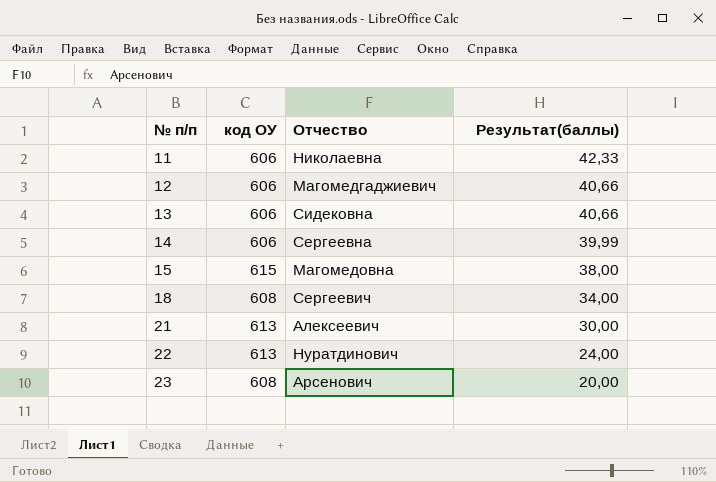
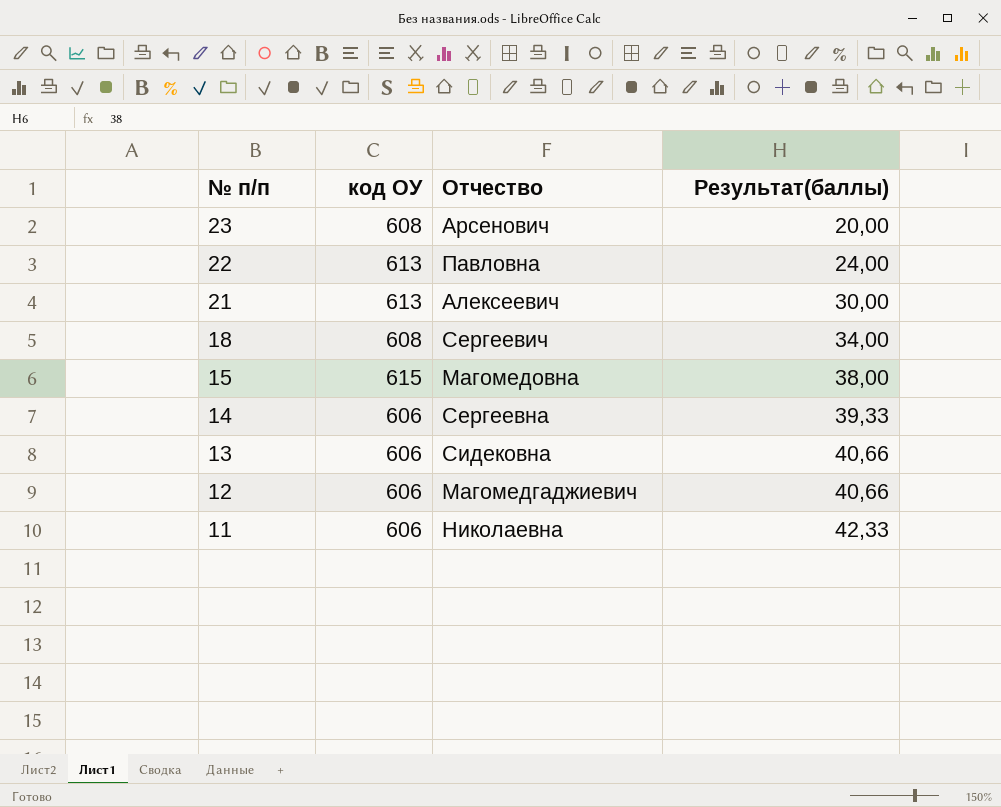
row order: № п/п ascending -> № п/п descending
22 | Отчество: Нуратдинович -> Павловна
14 | Результат(баллы): 39,99 -> 39,33

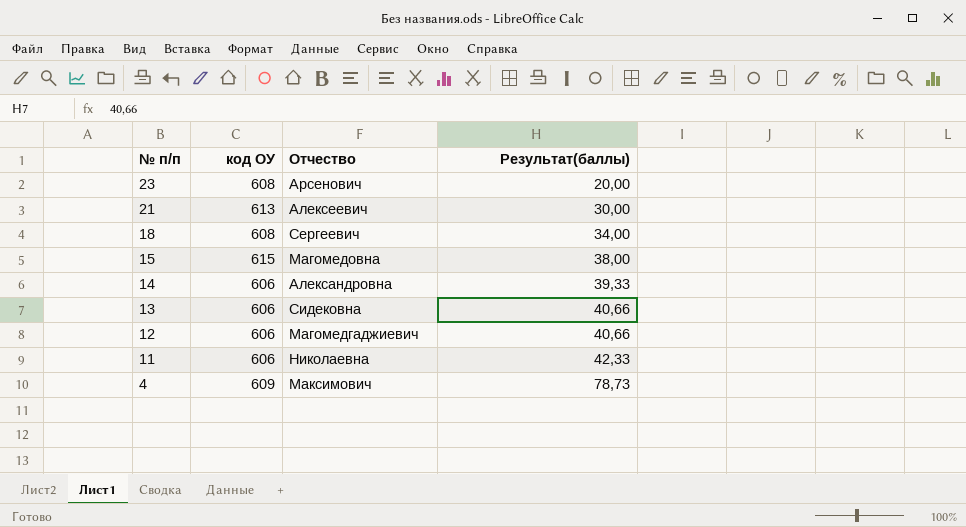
row 22: 613 | Павловна | 24,00 -> none
14 | Отчество: Сергеевна -> Александровна
row 4: none -> 609 | Максимович | 78,73

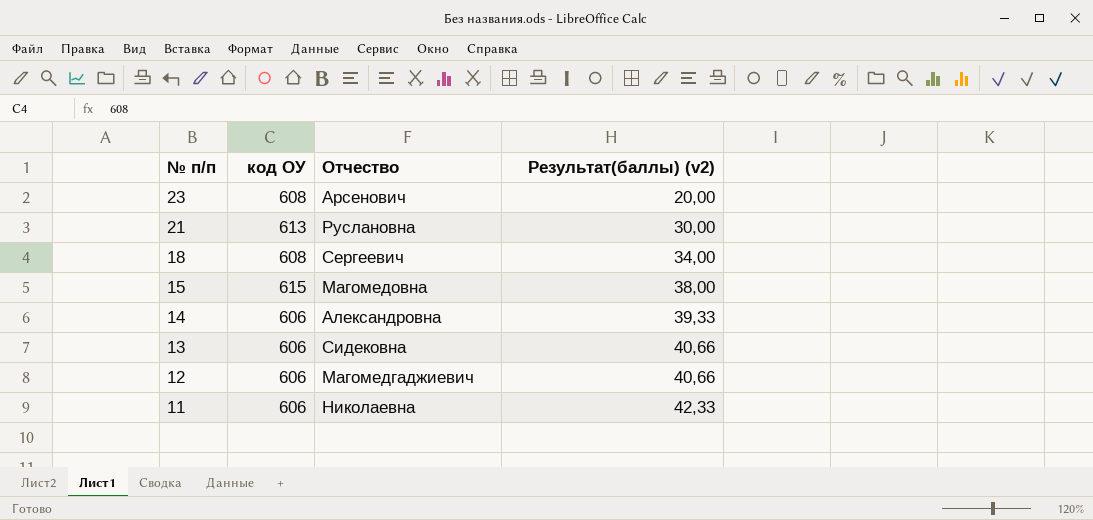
column name: Результат(баллы) -> Результат(баллы) (v2)
row 4: 609 | Максимович | 78,73 -> none
21 | Отчество: Алексеевич -> Руслановна

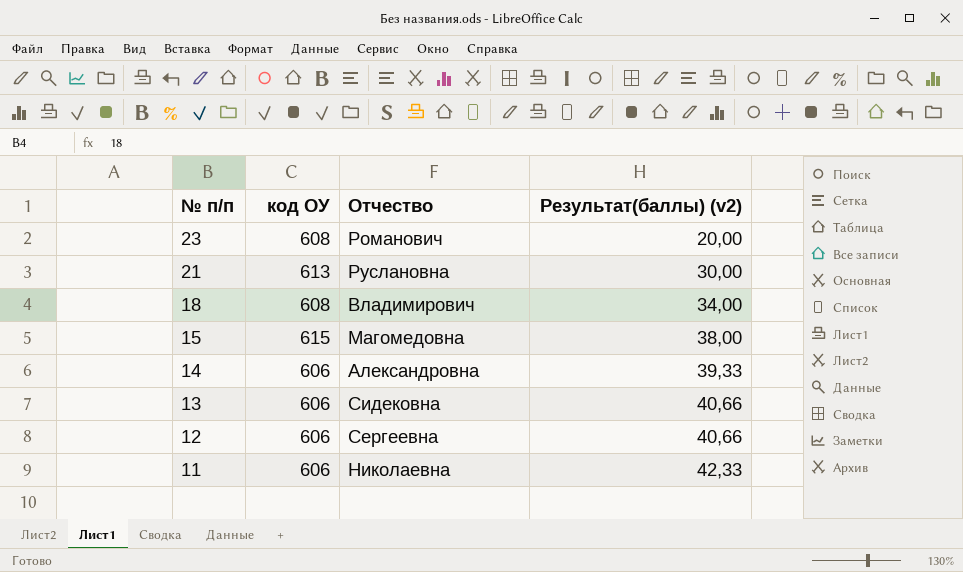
23 | Отчество: Арсенович -> Романович
18 | Отчество: Сергеевич -> Владимирович
12 | Отчество: Магомедгаджиевич -> Сергеевна

